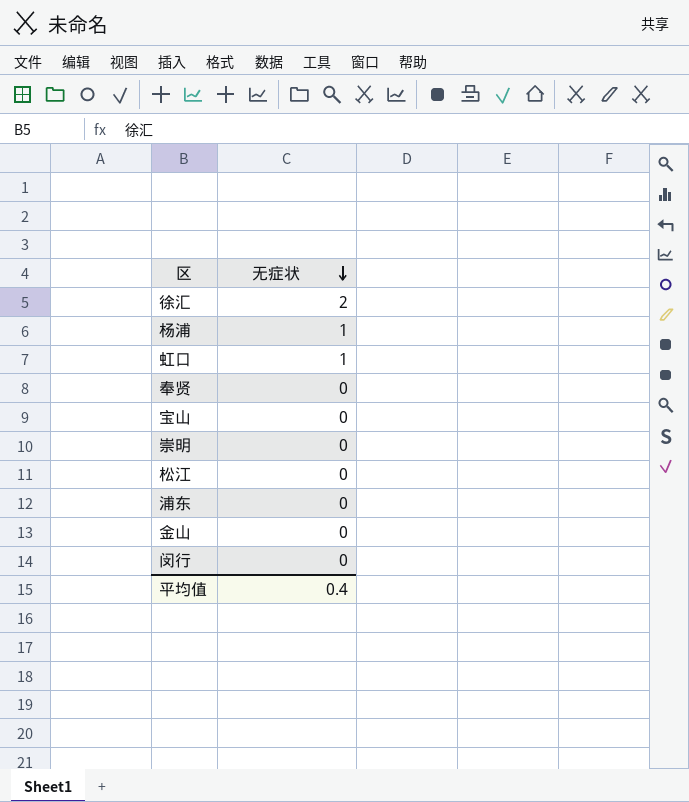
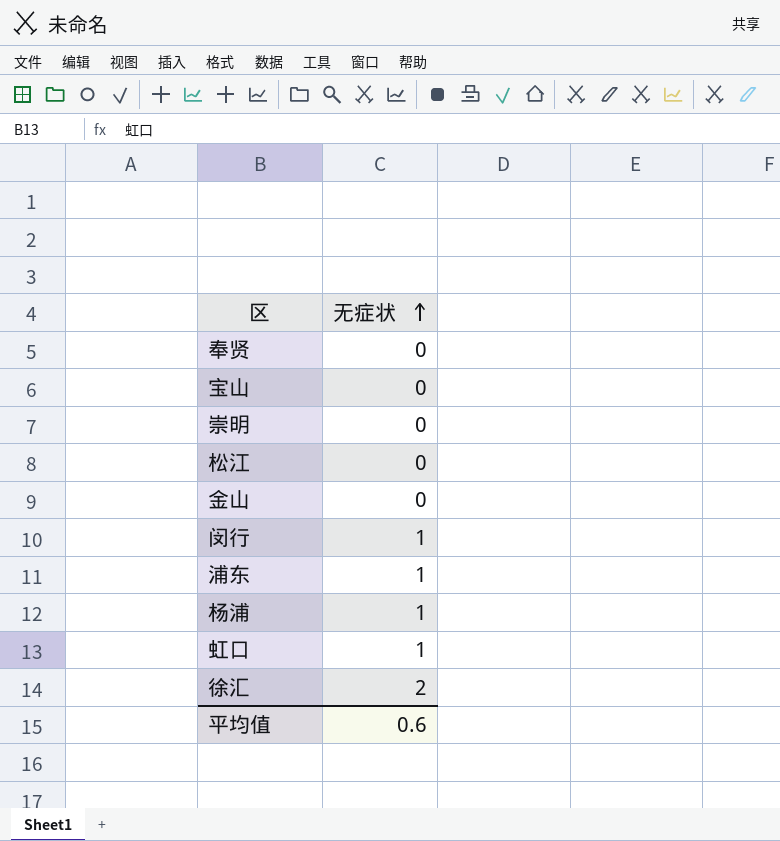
row order: 无症状 descending -> 无症状 ascending
闵行 | 无症状: 0 -> 1
浦东 | 无症状: 0 -> 1
平均值 | 无症状: 0.4 -> 0.6

